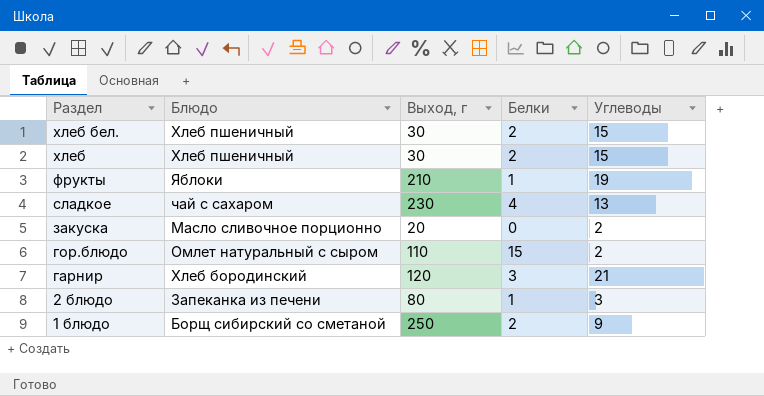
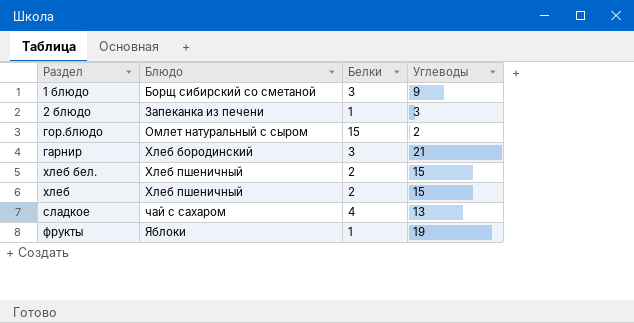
row order: Раздел descending -> Блюдо ascending
column Выход, г | position: 3 -> none
row закуска: Масло сливочное порционно | 20 | 0 | 2 -> none
1 блюдо | Белки: 2 -> 3

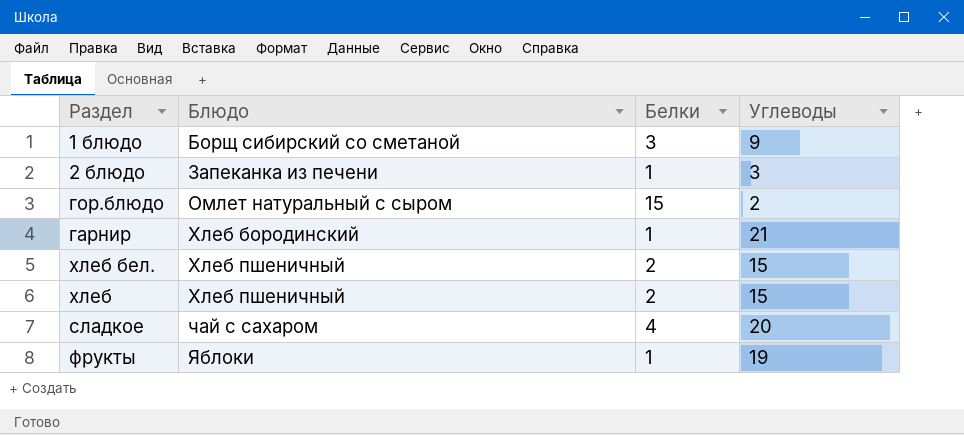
гарнир | Белки: 3 -> 1
сладкое | Углеводы: 13 -> 20

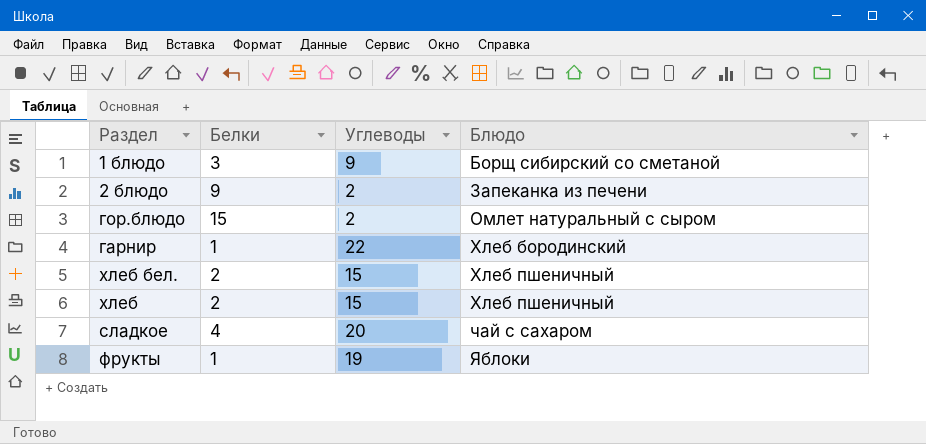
column Блюдо | position: 2 -> 4
2 блюдо | Белки: 1 -> 9
2 блюдо | Углеводы: 3 -> 2
гарнир | Углеводы: 21 -> 22

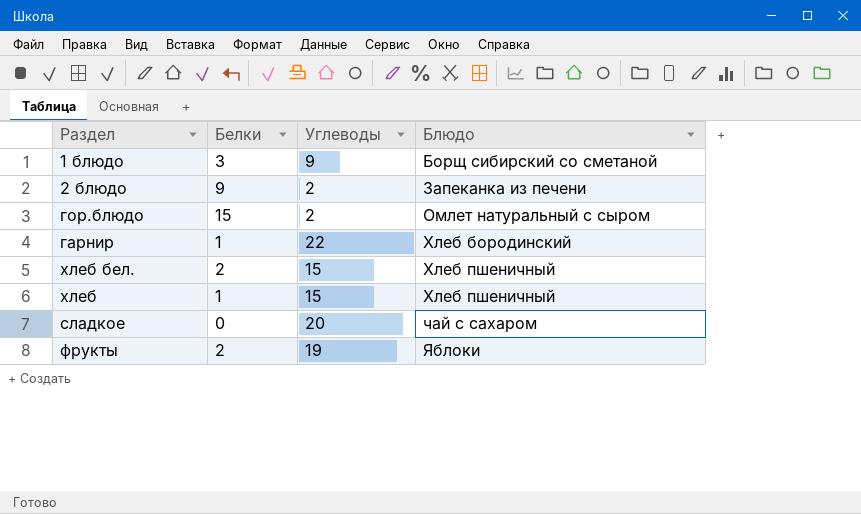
хлеб | Белки: 2 -> 1
сладкое | Белки: 4 -> 0
фрукты | Белки: 1 -> 2

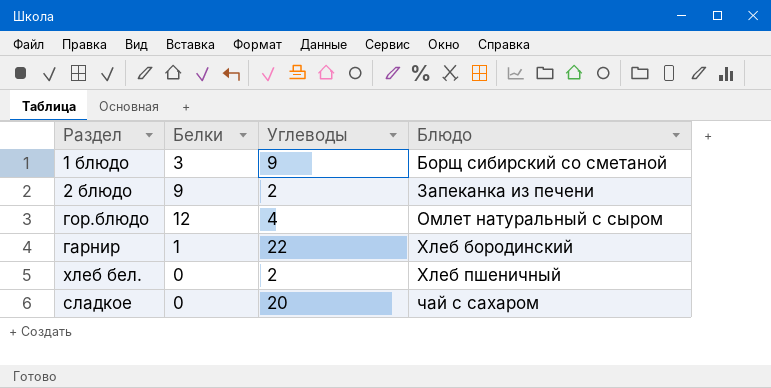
row хлеб: 1 | 15 | Хлеб пшеничный -> none
row фрукты: 2 | 19 | Яблоки -> none
гор.блюдо | Белки: 15 -> 12
гор.блюдо | Углеводы: 2 -> 4
хлеб бел. | Белки: 2 -> 0
хлеб бел. | Углеводы: 15 -> 2

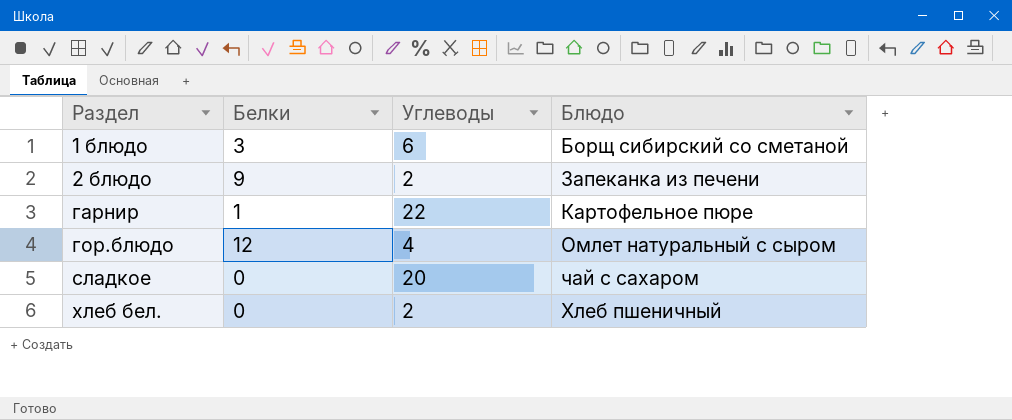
row order: Блюдо ascending -> Раздел ascending
1 блюдо | Углеводы: 9 -> 6
гарнир | Блюдо: Хлеб бородинский -> Картофельное пюре

